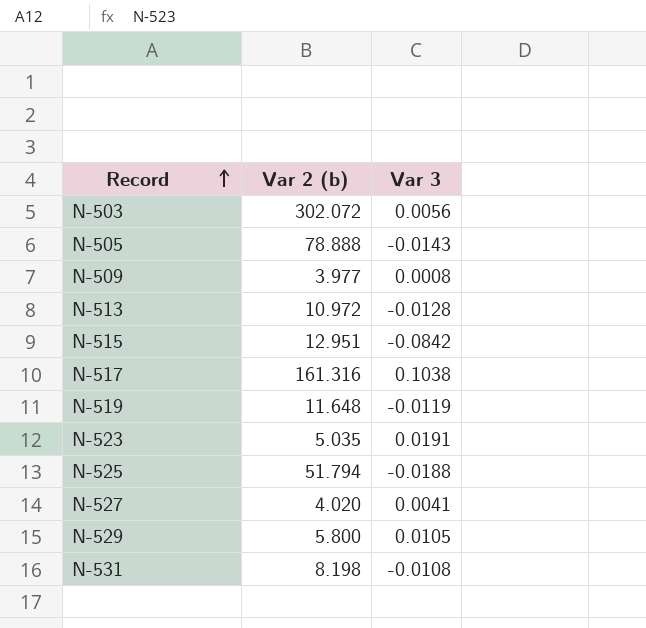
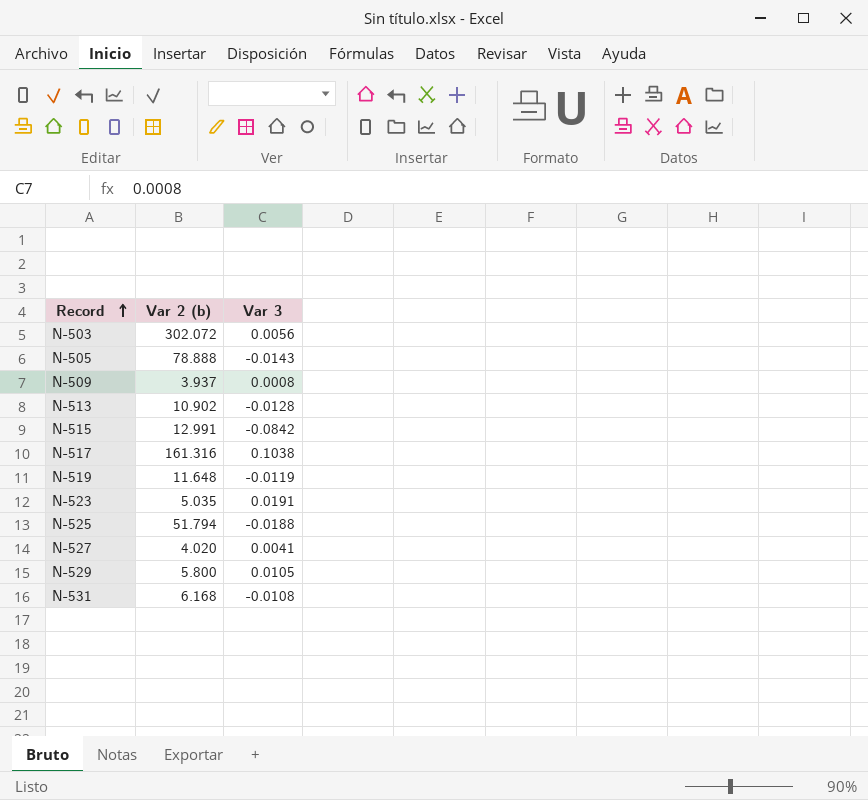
N-509 | Var 2 (b): 3.977 -> 3.937
N-513 | Var 2 (b): 10.972 -> 10.902
N-515 | Var 2 (b): 12.951 -> 12.991
N-531 | Var 2 (b): 8.198 -> 6.168

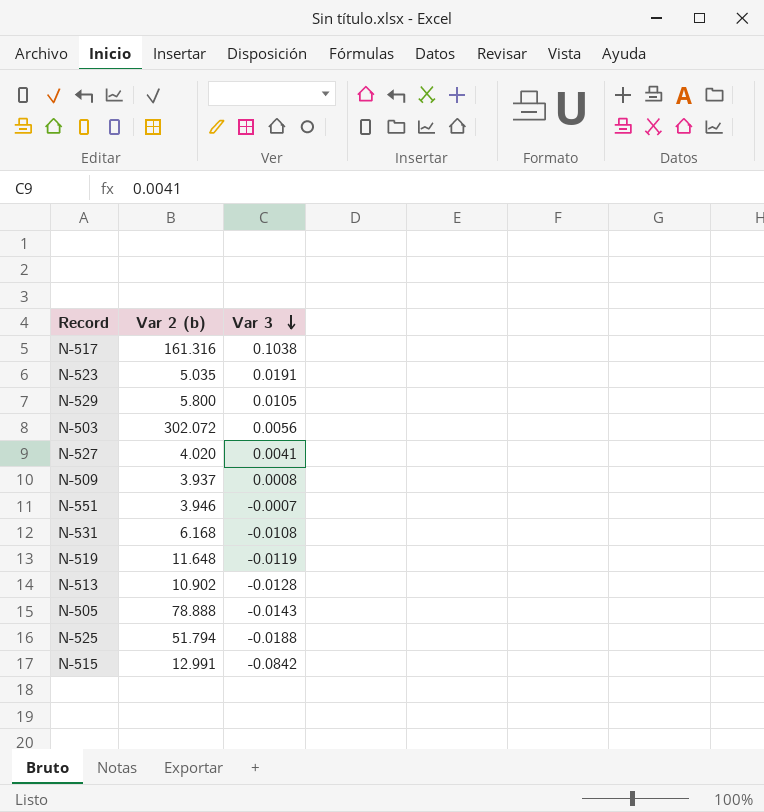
row order: Record ascending -> Var 3 descending
row N-551: none -> 3.946 | -0.0007

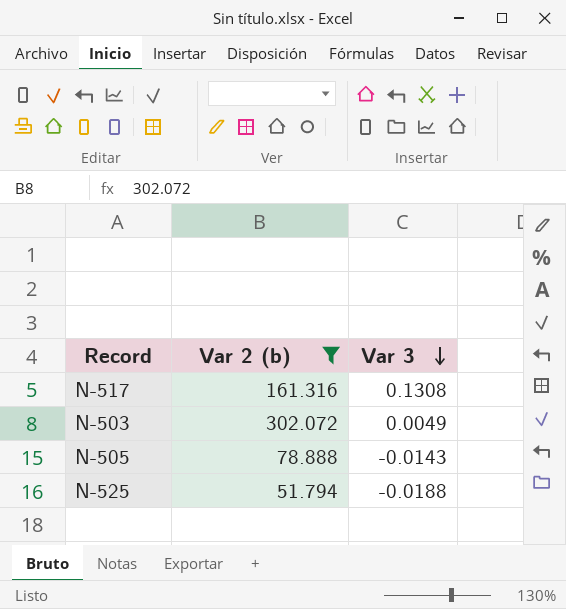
filter: none -> Var 2 (b) >= 51.794
N-517 | Var 3: 0.1038 -> 0.1308
N-503 | Var 3: 0.0056 -> 0.0049

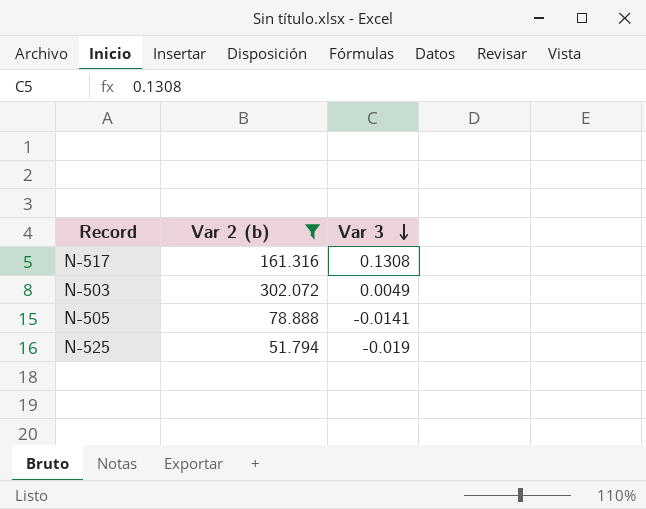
N-505 | Var 3: -0.0143 -> -0.0141
N-525 | Var 3: -0.0188 -> -0.019

